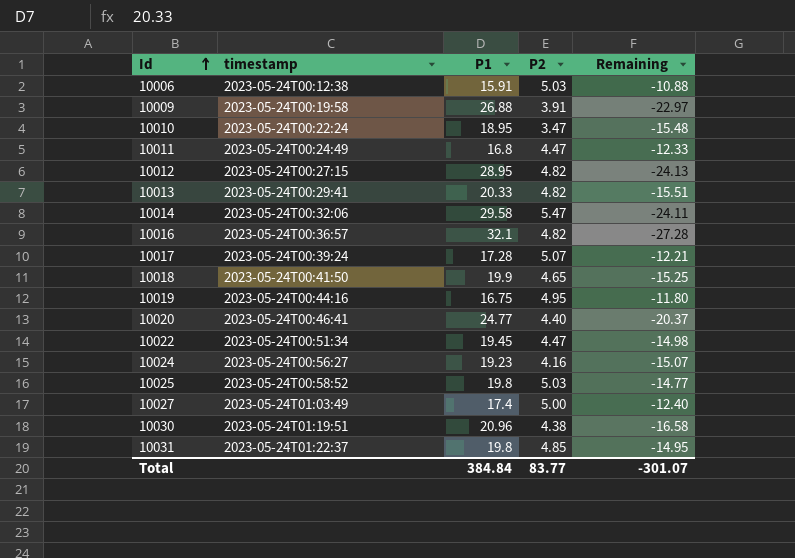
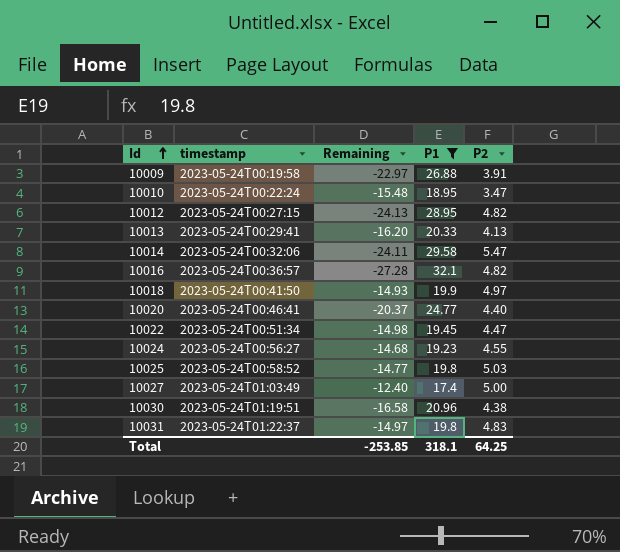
filter: none -> P1 >= 17.4
column Remaining | position: 5 -> 3
10013 | Remaining: -15.51 -> -16.20
10013 | P2: 4.82 -> 4.13
10018 | Remaining: -15.25 -> -14.93
10018 | P2: 4.65 -> 4.97
10024 | Remaining: -15.07 -> -14.68
10024 | P2: 4.16 -> 4.55
10031 | Remaining: -14.95 -> -14.97
10031 | P2: 4.85 -> 4.83
Total | Remaining: -301.07 -> -253.85
Total | P1: 384.84 -> 318.1
Total | P2: 83.77 -> 64.25

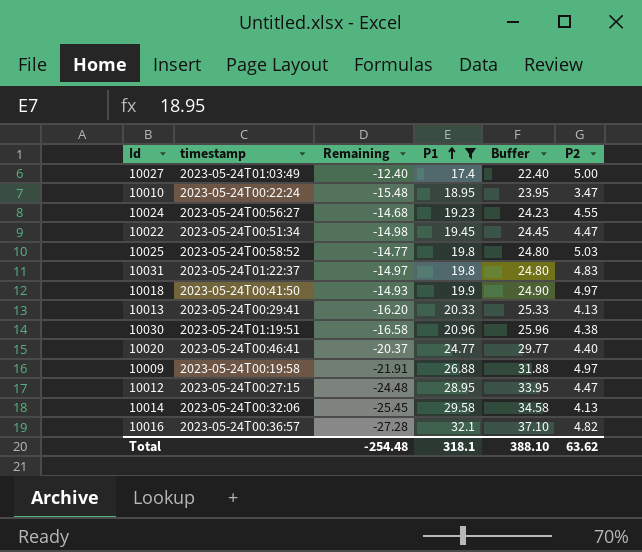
row order: Id ascending -> P1 ascending
column Buffer | formula: none -> [P1] + 5
10009 | Remaining: -22.97 -> -21.91
10009 | P2: 3.91 -> 4.97
10012 | Remaining: -24.13 -> -24.48
10012 | P2: 4.82 -> 4.47
10014 | Remaining: -24.11 -> -25.45
10014 | P2: 5.47 -> 4.13
Total | Remaining: -253.85 -> -254.48
Total | P2: 64.25 -> 63.62

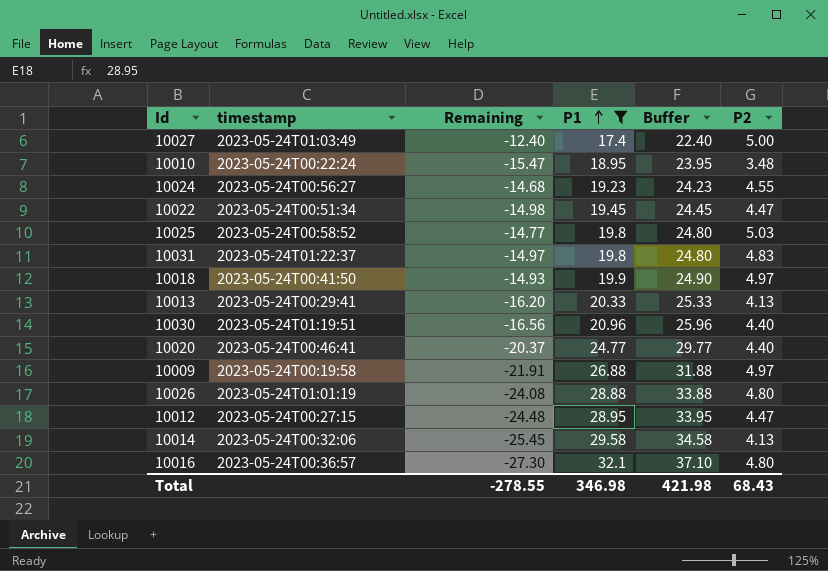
10010 | Remaining: -15.48 -> -15.47
10010 | P2: 3.47 -> 3.48
10030 | Remaining: -16.58 -> -16.56
10030 | P2: 4.38 -> 4.40
row 10026: none -> 2023-05-24T01:01:19 | -24.08 | 28.88 | 33.88 | 4.80
10016 | Remaining: -27.28 -> -27.30
10016 | P2: 4.82 -> 4.80
Total | Remaining: -254.48 -> -278.55
Total | P1: 318.1 -> 346.98
Total | Buffer: 388.10 -> 421.98
Total | P2: 63.62 -> 68.43

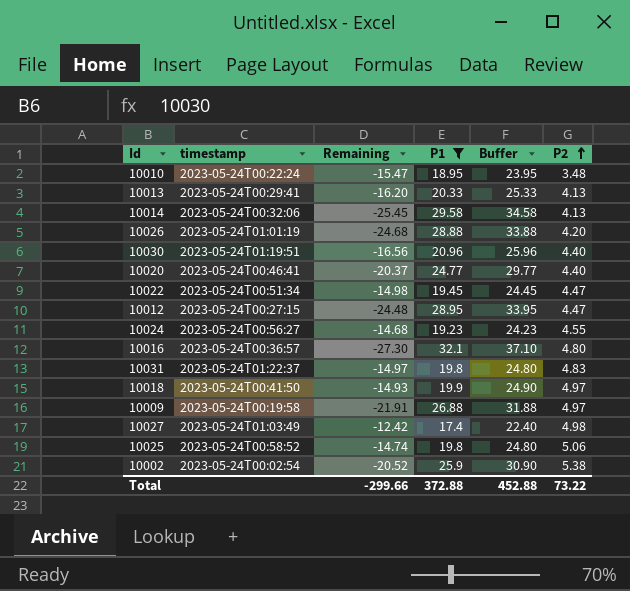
row order: P1 ascending -> P2 ascending
10026 | Remaining: -24.08 -> -24.68
10026 | P2: 4.80 -> 4.20
10027 | Remaining: -12.40 -> -12.42
10027 | P2: 5.00 -> 4.98
10025 | Remaining: -14.77 -> -14.74
10025 | P2: 5.03 -> 5.06
row 10002: none -> 2023-05-24T00:02:54 | -20.52 | 25.9 | 30.90 | 5.38
Total | Remaining: -278.55 -> -299.66
Total | P1: 346.98 -> 372.88
Total | Buffer: 421.98 -> 452.88
Total | P2: 68.43 -> 73.22

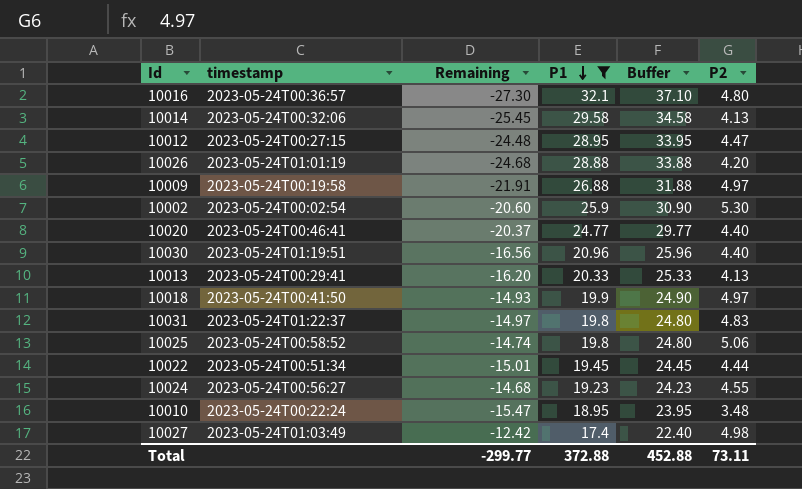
row order: P2 ascending -> P1 descending
10002 | Remaining: -20.52 -> -20.60
10002 | P2: 5.38 -> 5.30
10022 | Remaining: -14.98 -> -15.01
10022 | P2: 4.47 -> 4.44
Total | Remaining: -299.66 -> -299.77
Total | P2: 73.22 -> 73.11

